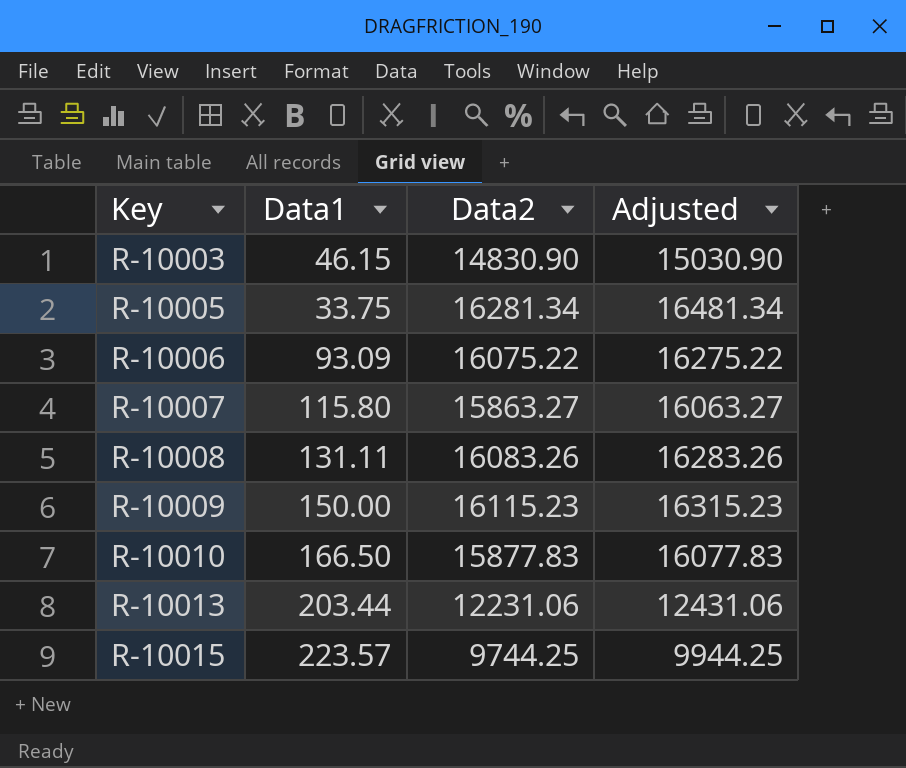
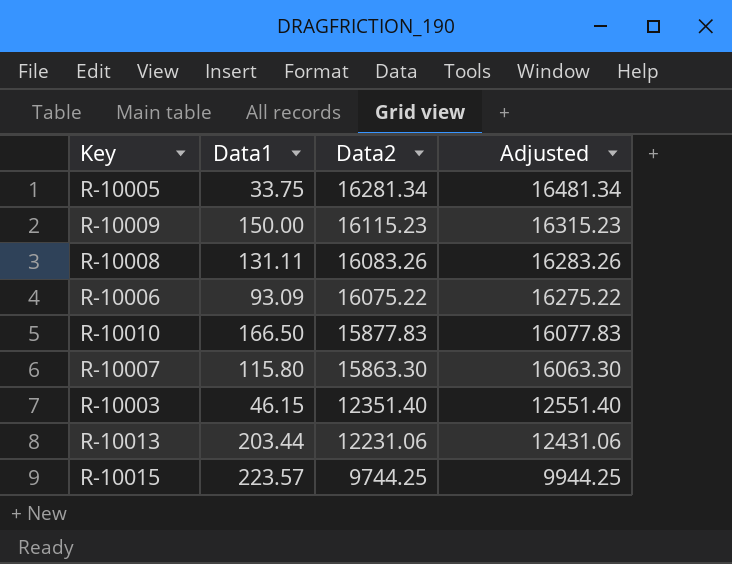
row order: Key ascending -> Data2 descending
R-10007 | Data2: 15863.27 -> 15863.30
R-10007 | Adjusted: 16063.27 -> 16063.30
R-10003 | Data2: 14830.90 -> 12351.40
R-10003 | Adjusted: 15030.90 -> 12551.40

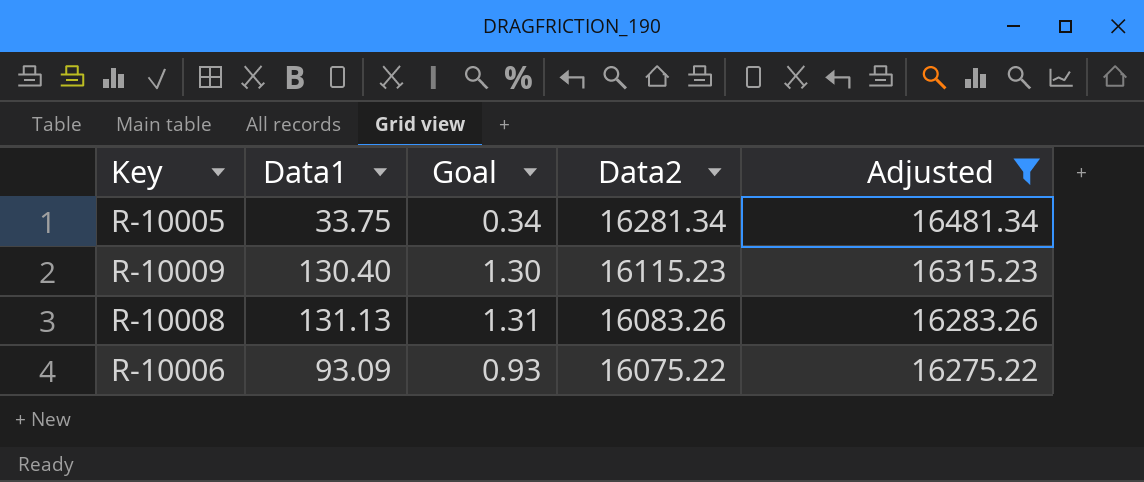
filter: none -> Adjusted >= 16275.22
column Goal | formula: none -> [Data1] * 0.01
R-10009 | Data1: 150.00 -> 130.40
R-10008 | Data1: 131.11 -> 131.13

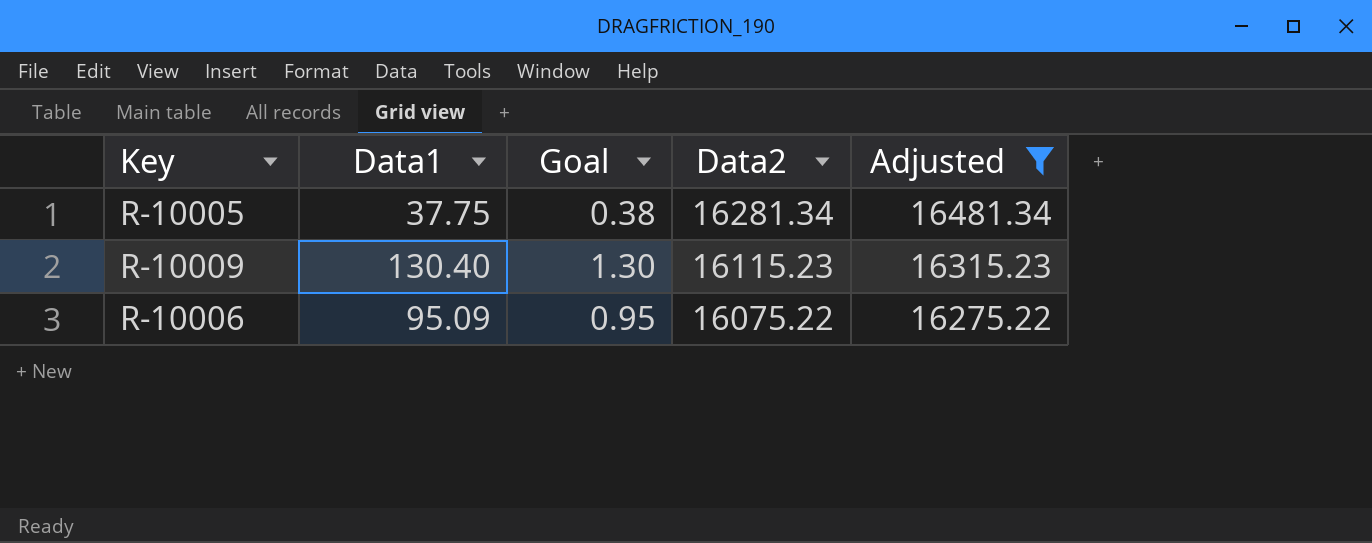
row R-10008: 131.13 | 1.31 | 16083.26 | 16283.26 -> none
R-10005 | Data1: 33.75 -> 37.75
R-10005 | Goal: 0.34 -> 0.38
R-10006 | Data1: 93.09 -> 95.09
R-10006 | Goal: 0.93 -> 0.95

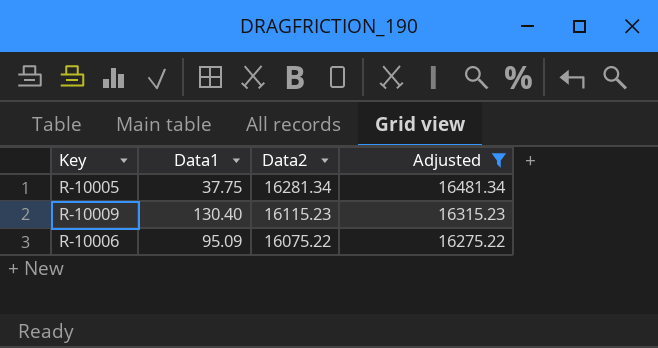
column Goal | formula: [Data1] * 0.01 -> none

